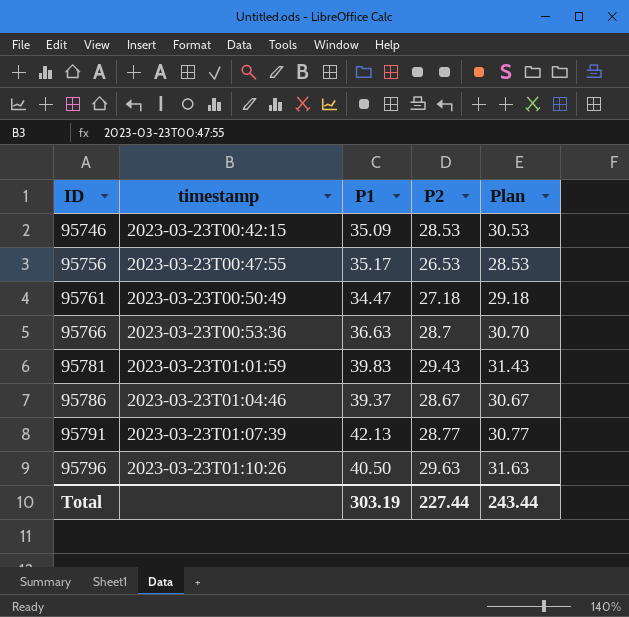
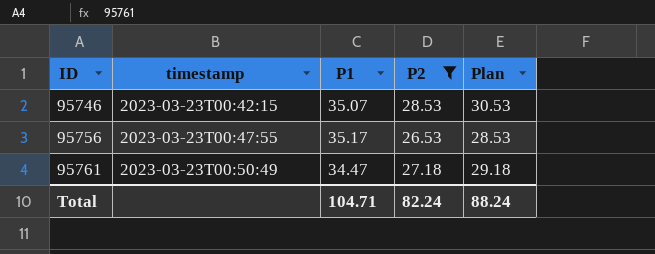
filter: none -> P2 <= 28.53
95746 | P1: 35.09 -> 35.07
Total | P1: 303.19 -> 104.71
Total | P2: 227.44 -> 82.24
Total | Plan: 243.44 -> 88.24

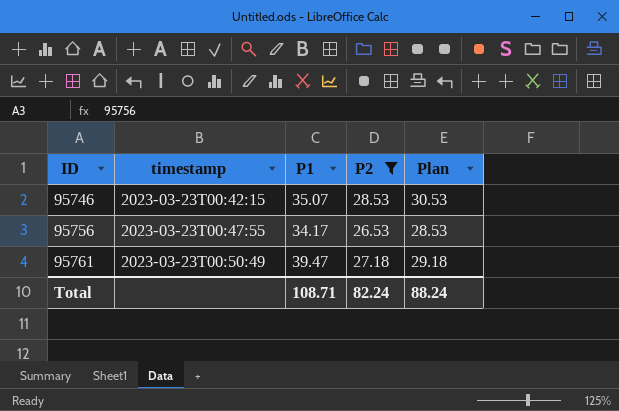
95756 | P1: 35.17 -> 34.17
95761 | P1: 34.47 -> 39.47
Total | P1: 104.71 -> 108.71

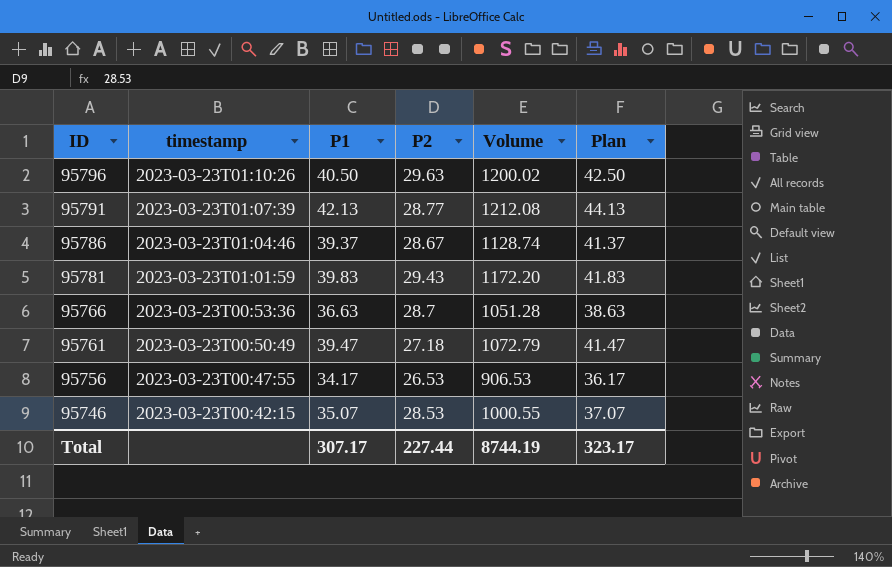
filter: P2 <= 28.53 -> none
row order: ID ascending -> ID descending
column Volume | formula: none -> [P1] * [P2]
column Plan | formula: [P2] + 2 -> [P1] + 2
Total | P1: 108.71 -> 307.17
Total | P2: 82.24 -> 227.44
Total | Plan: 88.24 -> 323.17

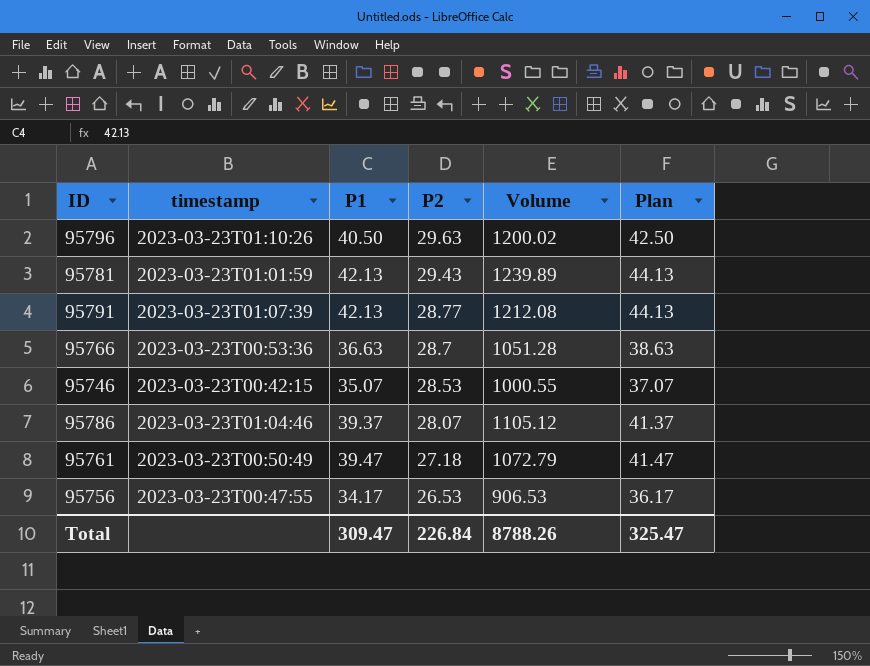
row order: ID descending -> P2 descending
95781 | P1: 39.83 -> 42.13
95781 | Volume: 1172.20 -> 1239.89
95781 | Plan: 41.83 -> 44.13
95786 | P2: 28.67 -> 28.07
95786 | Volume: 1128.74 -> 1105.12
Total | P1: 307.17 -> 309.47
Total | P2: 227.44 -> 226.84
Total | Volume: 8744.19 -> 8788.26
Total | Plan: 323.17 -> 325.47

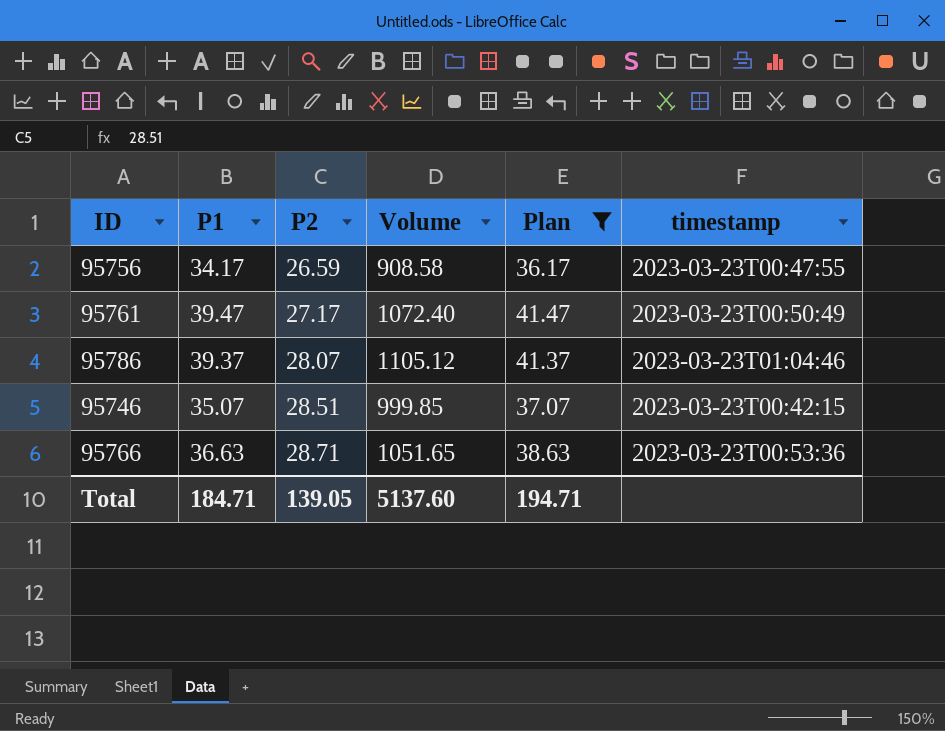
filter: none -> Plan <= 41.47
row order: P2 descending -> P2 ascending
column timestamp | position: 2 -> 6
95756 | P2: 26.53 -> 26.59
95756 | Volume: 906.53 -> 908.58
95761 | P2: 27.18 -> 27.17
95761 | Volume: 1072.79 -> 1072.40
95746 | P2: 28.53 -> 28.51
95746 | Volume: 1000.55 -> 999.85
95766 | P2: 28.7 -> 28.71
95766 | Volume: 1051.28 -> 1051.65
Total | P1: 309.47 -> 184.71
Total | P2: 226.84 -> 139.05
Total | Volume: 8788.26 -> 5137.60
Total | Plan: 325.47 -> 194.71

